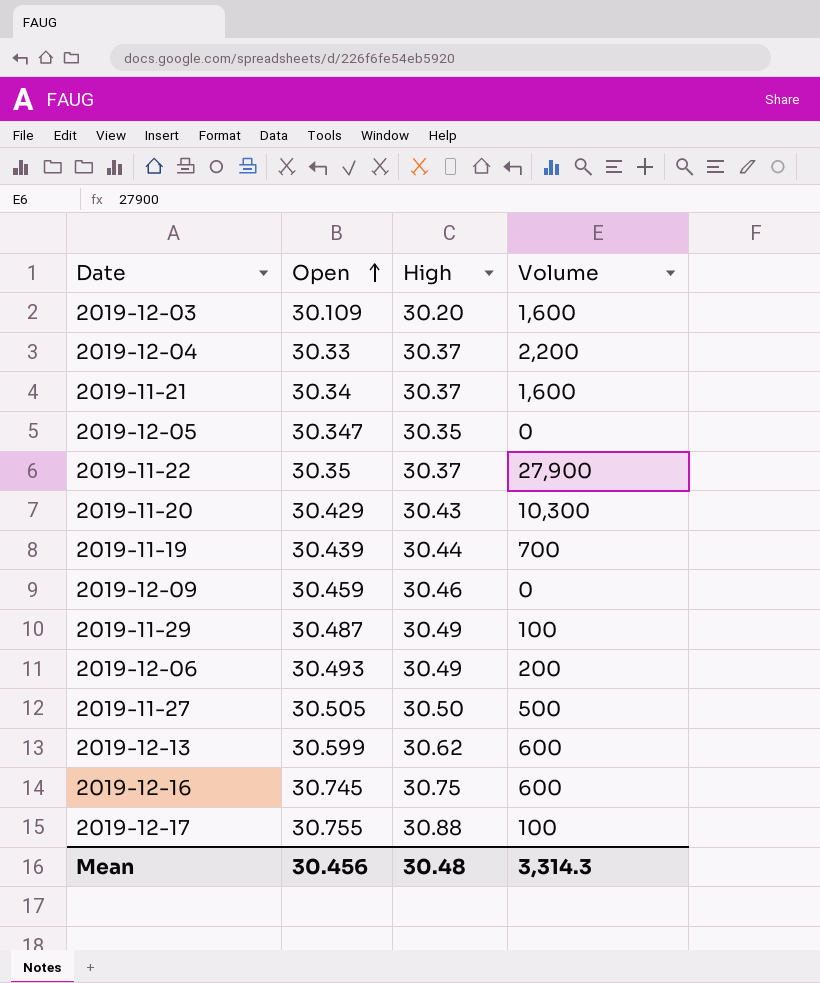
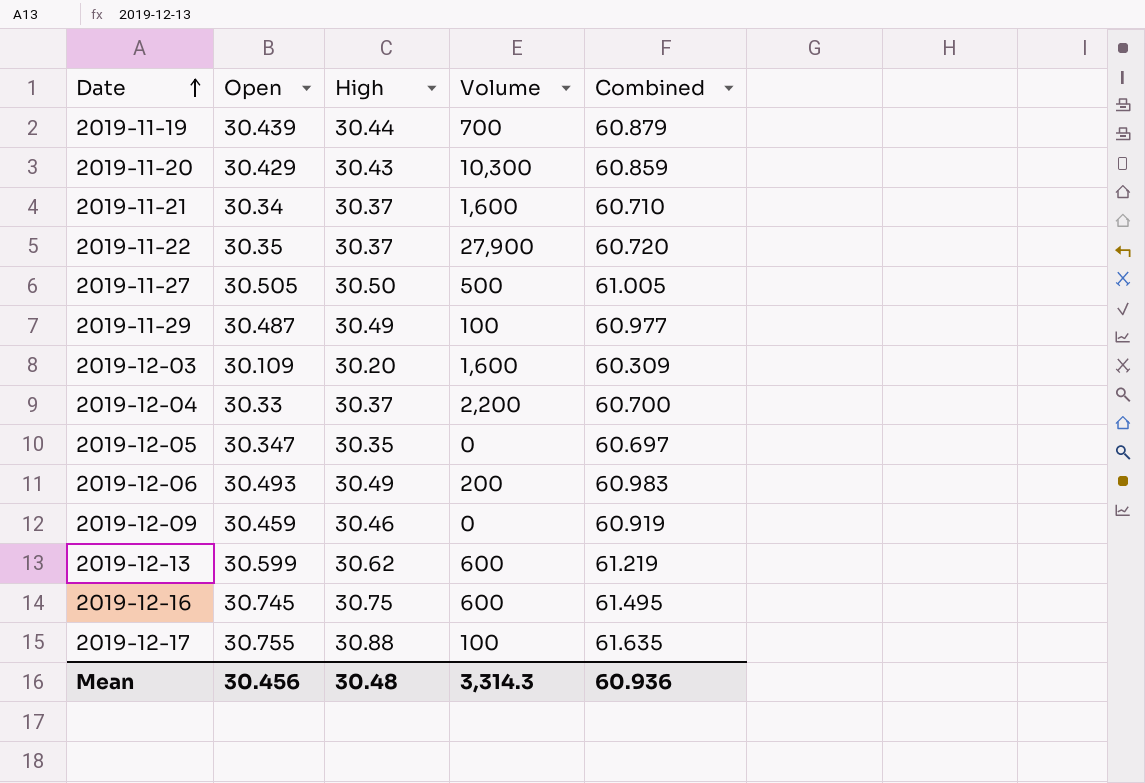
row order: Open ascending -> Date ascending
column Combined | formula: none -> [Open] + [High]

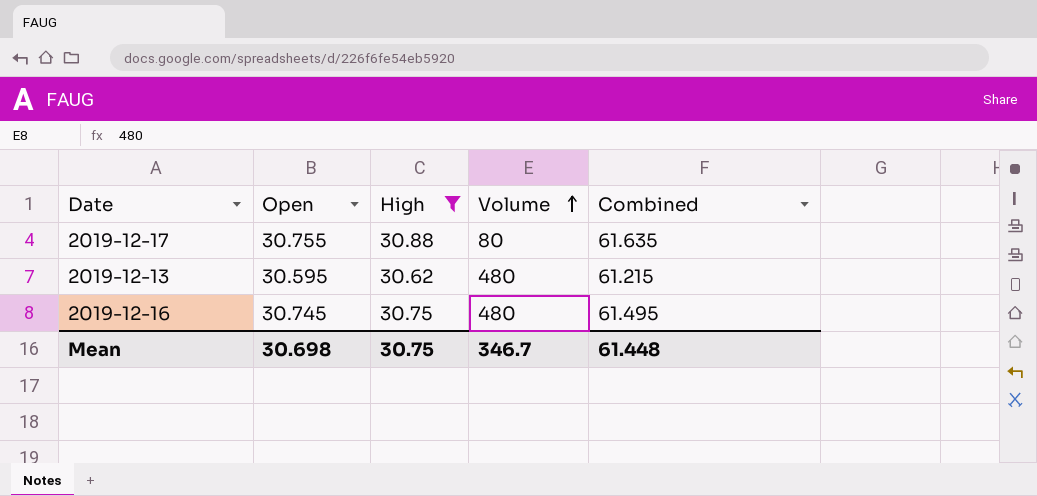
filter: none -> High >= 30.62
row order: Date ascending -> Volume ascending
2019-12-17 | Volume: 100 -> 80
2019-12-13 | Open: 30.599 -> 30.595
2019-12-13 | Volume: 600 -> 480
2019-12-13 | Combined: 61.219 -> 61.215
2019-12-16 | Volume: 600 -> 480
Mean | Open: 30.456 -> 30.698
Mean | High: 30.48 -> 30.75
Mean | Volume: 3,314.3 -> 346.7
Mean | Combined: 60.936 -> 61.448

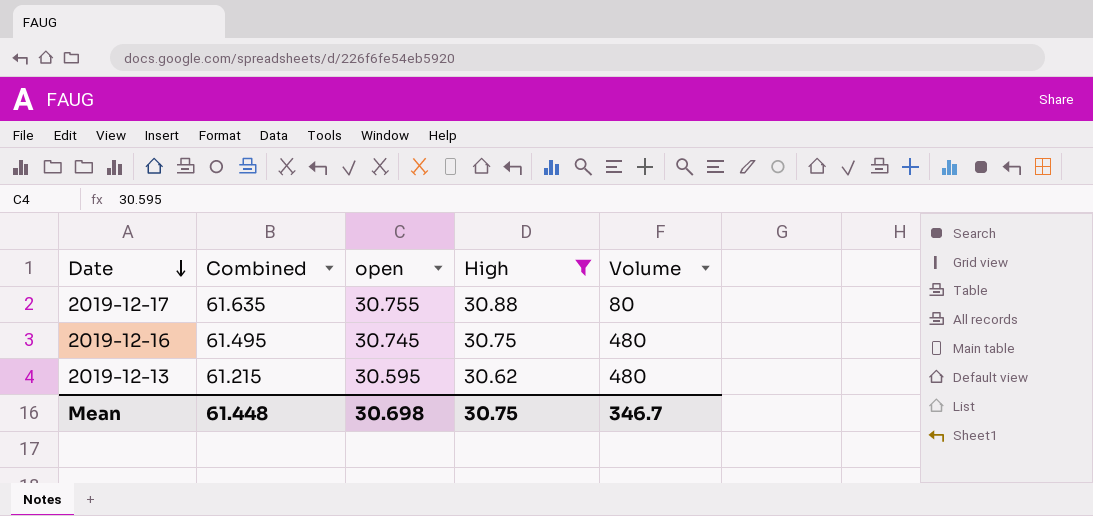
row order: Volume ascending -> Date descending
column Combined | position: 5 -> 2
column name: Open -> open

